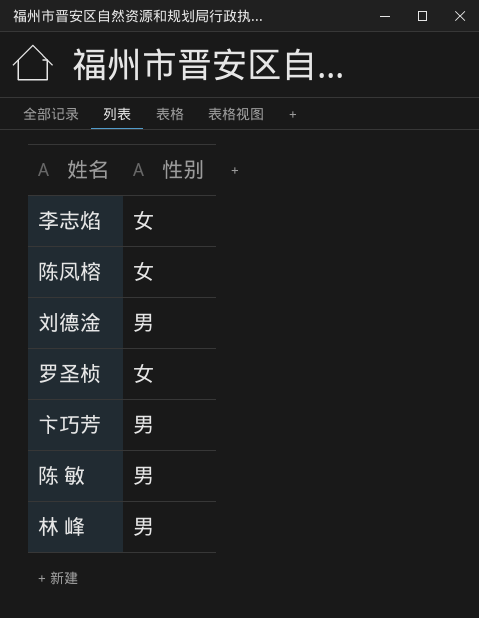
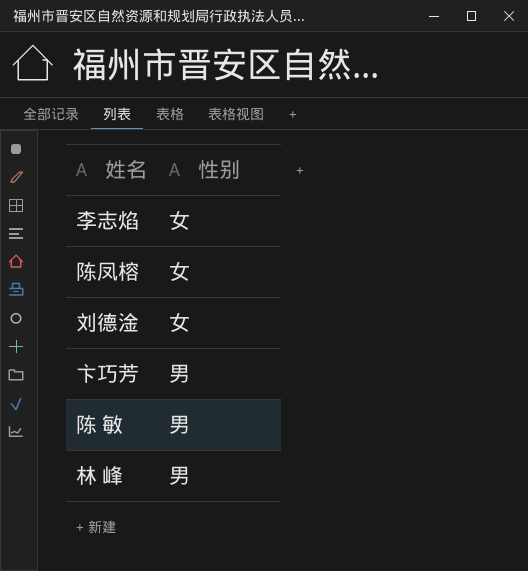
row 罗圣桢: 女 -> none
刘德淦 | 性别: 男 -> 女

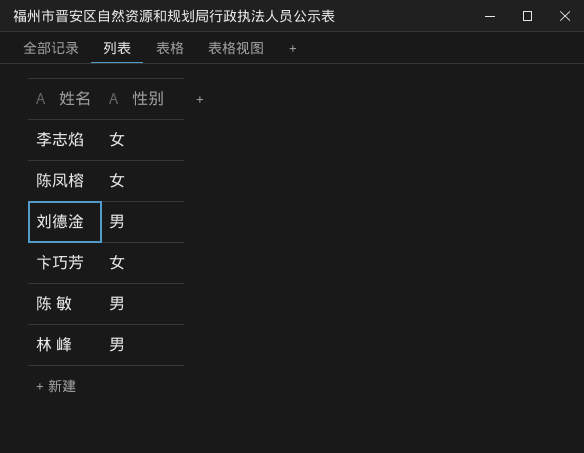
刘德淦 | 性别: 女 -> 男
卞巧芳 | 性别: 男 -> 女

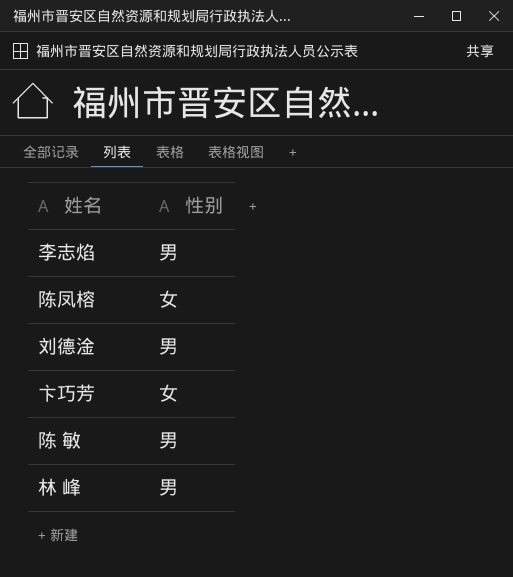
李志焰 | 性别: 女 -> 男

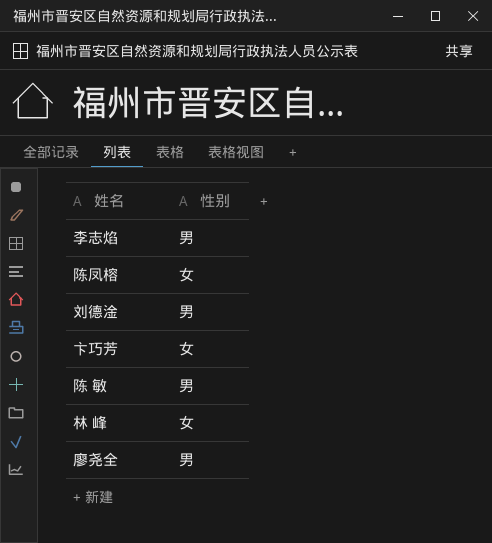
林 峰 | 性别: 男 -> 女
row 廖尧全: none -> 男

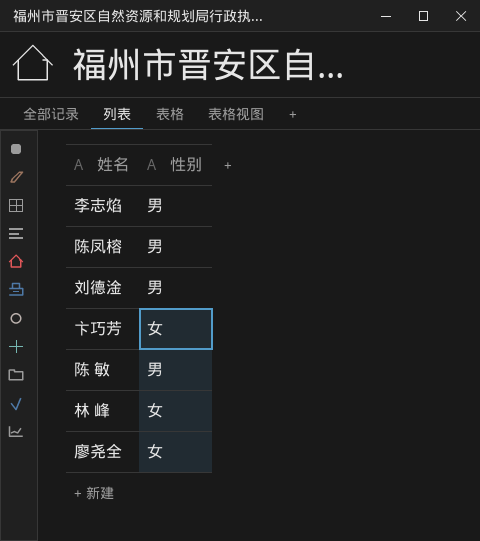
陈凤榕 | 性别: 女 -> 男
廖尧全 | 性别: 男 -> 女

